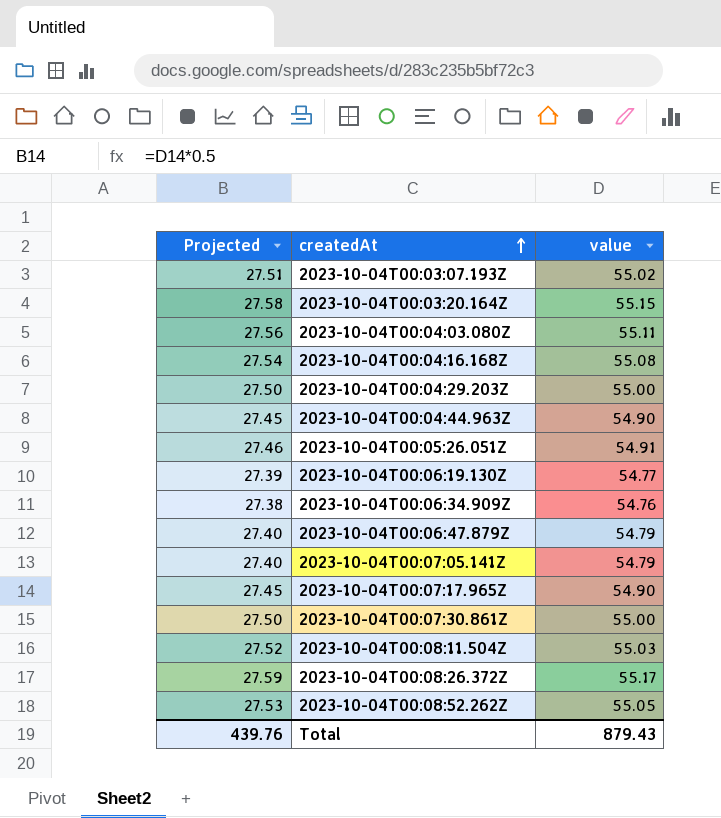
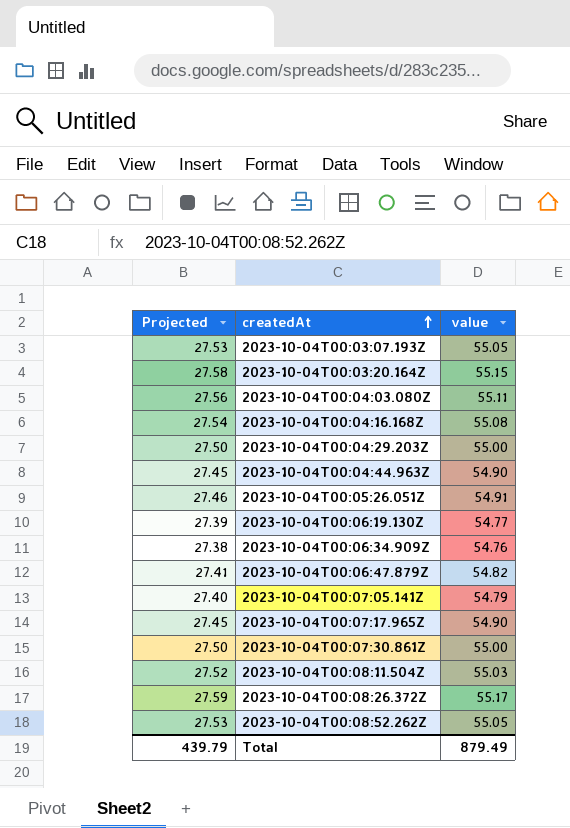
2023-10-04T00:03:07.193Z | Projected: 27.51 -> 27.53
2023-10-04T00:03:07.193Z | value: 55.02 -> 55.05
2023-10-04T00:06:47.879Z | Projected: 27.40 -> 27.41
2023-10-04T00:06:47.879Z | value: 54.79 -> 54.82
Total | Projected: 439.76 -> 439.79
Total | value: 879.43 -> 879.49

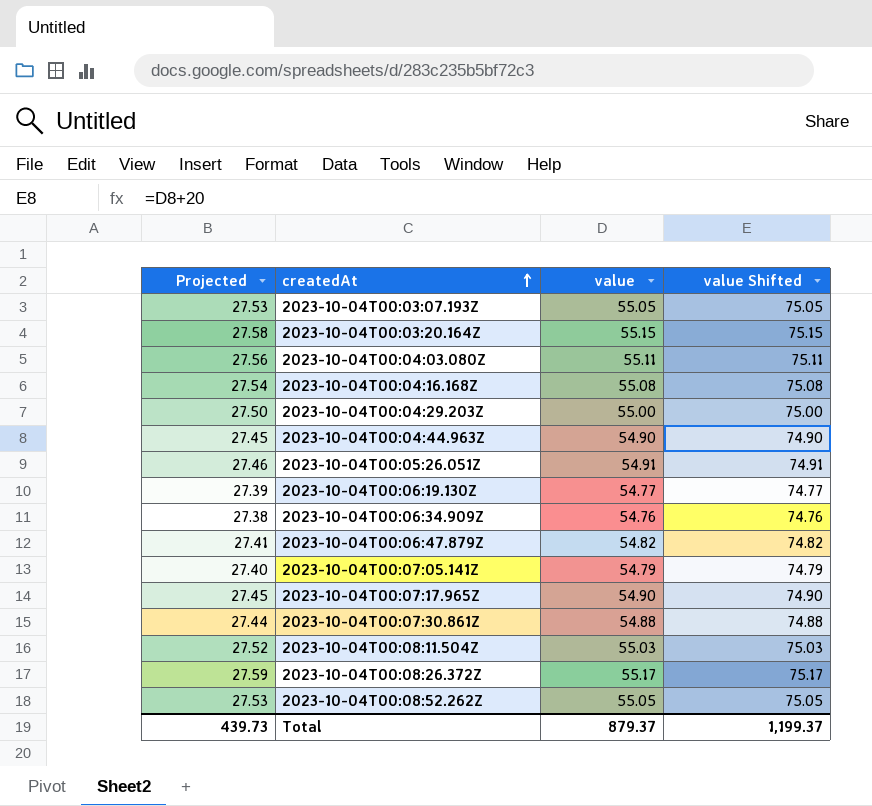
column value Shifted | formula: none -> [value] + 20
2023-10-04T00:07:30.861Z | Projected: 27.50 -> 27.44
2023-10-04T00:07:30.861Z | value: 55.00 -> 54.88
Total | Projected: 439.79 -> 439.73
Total | value: 879.49 -> 879.37

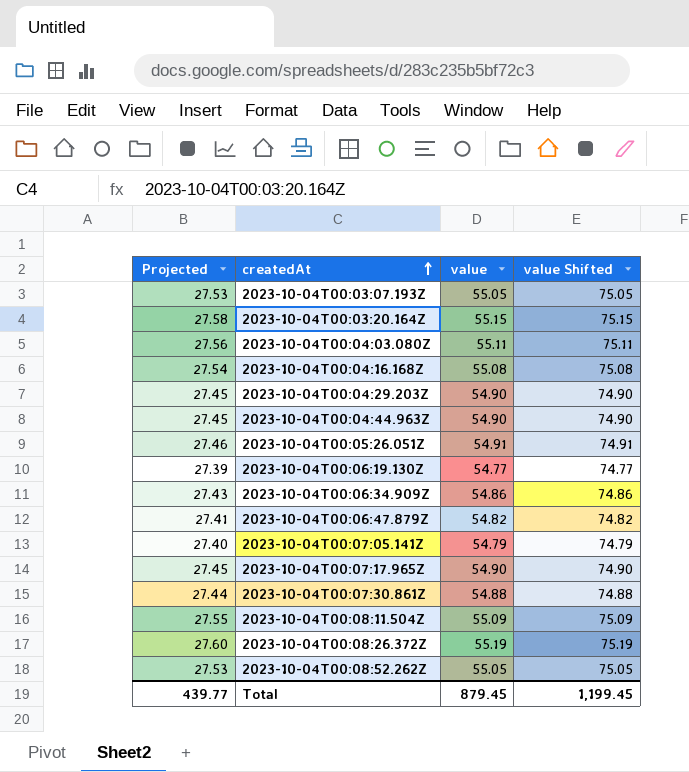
2023-10-04T00:04:29.203Z | Projected: 27.50 -> 27.45
2023-10-04T00:04:29.203Z | value: 55.00 -> 54.90
2023-10-04T00:04:29.203Z | value Shifted: 75.00 -> 74.90
2023-10-04T00:06:34.909Z | Projected: 27.38 -> 27.43
2023-10-04T00:06:34.909Z | value: 54.76 -> 54.86
2023-10-04T00:06:34.909Z | value Shifted: 74.76 -> 74.86
2023-10-04T00:08:11.504Z | Projected: 27.52 -> 27.55
2023-10-04T00:08:11.504Z | value: 55.03 -> 55.09
2023-10-04T00:08:11.504Z | value Shifted: 75.03 -> 75.09
2023-10-04T00:08:26.372Z | Projected: 27.59 -> 27.60
2023-10-04T00:08:26.372Z | value: 55.17 -> 55.19
2023-10-04T00:08:26.372Z | value Shifted: 75.17 -> 75.19
Total | Projected: 439.73 -> 439.77
Total | value: 879.37 -> 879.45
Total | value Shifted: 1,199.37 -> 1,199.45

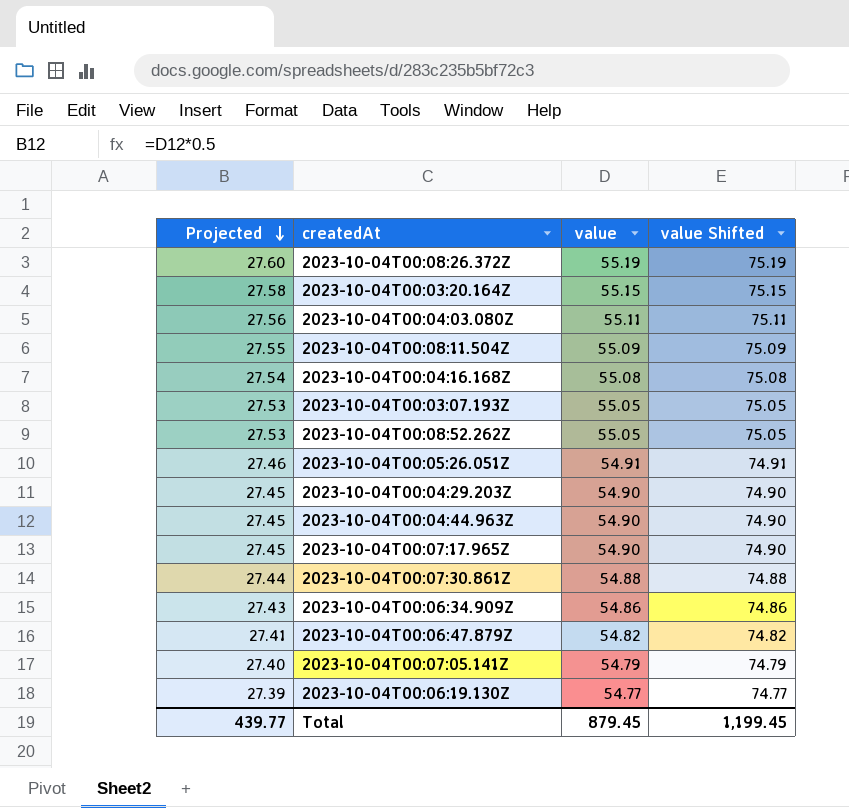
row order: createdAt ascending -> Projected descending

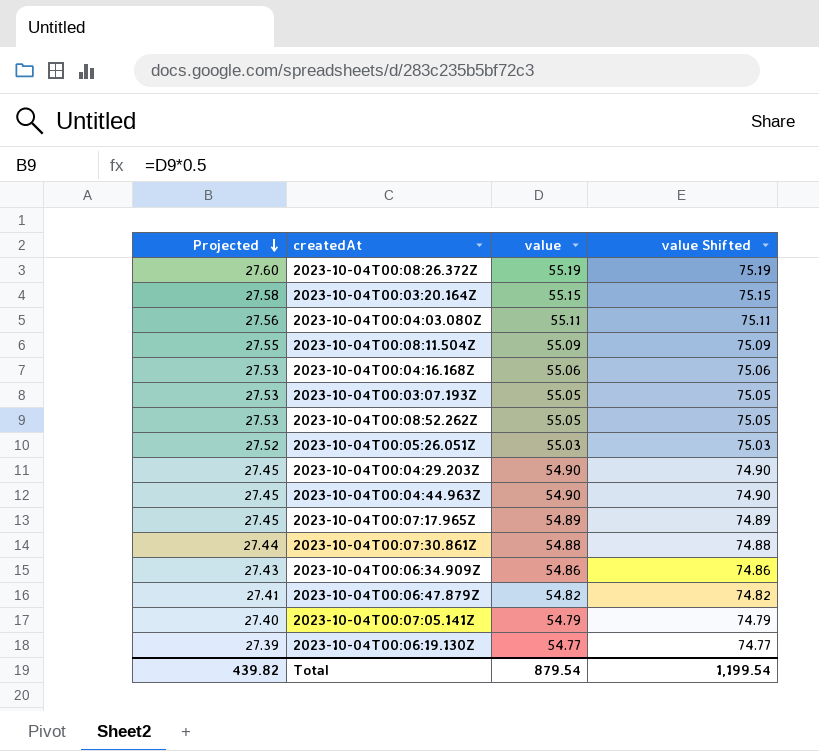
2023-10-04T00:04:16.168Z | Projected: 27.54 -> 27.53
2023-10-04T00:04:16.168Z | value: 55.08 -> 55.06
2023-10-04T00:04:16.168Z | value Shifted: 75.08 -> 75.06
2023-10-04T00:05:26.051Z | Projected: 27.46 -> 27.52
2023-10-04T00:05:26.051Z | value: 54.91 -> 55.03
2023-10-04T00:05:26.051Z | value Shifted: 74.91 -> 75.03
2023-10-04T00:07:17.965Z | value: 54.90 -> 54.89
2023-10-04T00:07:17.965Z | value Shifted: 74.90 -> 74.89
Total | Projected: 439.77 -> 439.82
Total | value: 879.45 -> 879.54
Total | value Shifted: 1,199.45 -> 1,199.54

